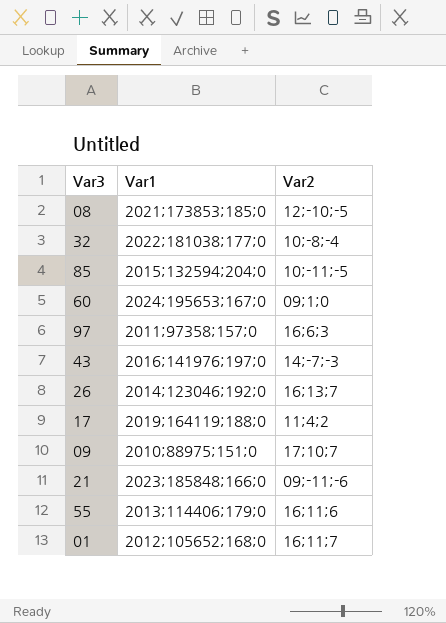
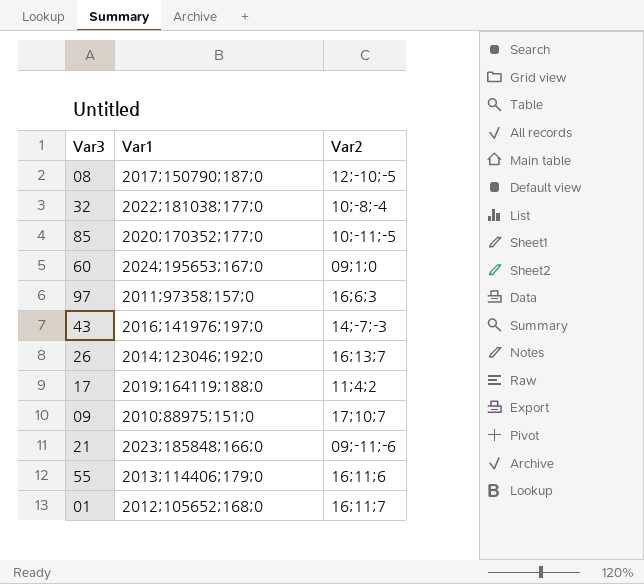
08 | Var1: 2021;173853;185;0 -> 2017;150790;187;0
85 | Var1: 2015;132594;204;0 -> 2020;170352;177;0

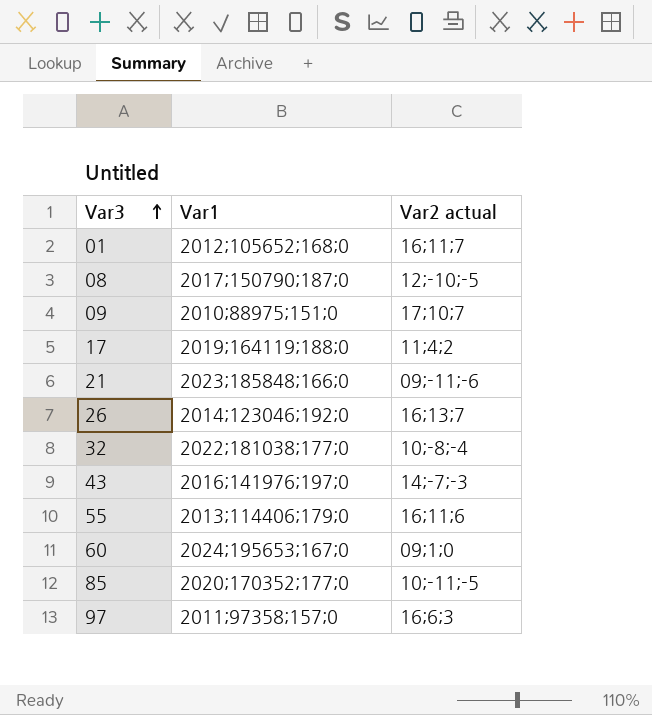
row order: none -> Var3 ascending
column name: Var2 -> Var2 actual

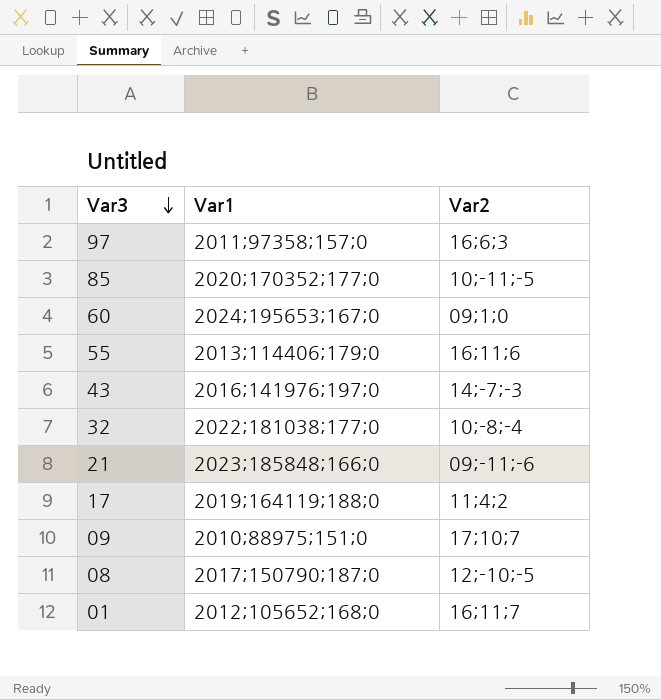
row order: Var3 ascending -> Var3 descending
column name: Var2 actual -> Var2
row 26: 2014;123046;192;0 | 16;13;7 -> none

